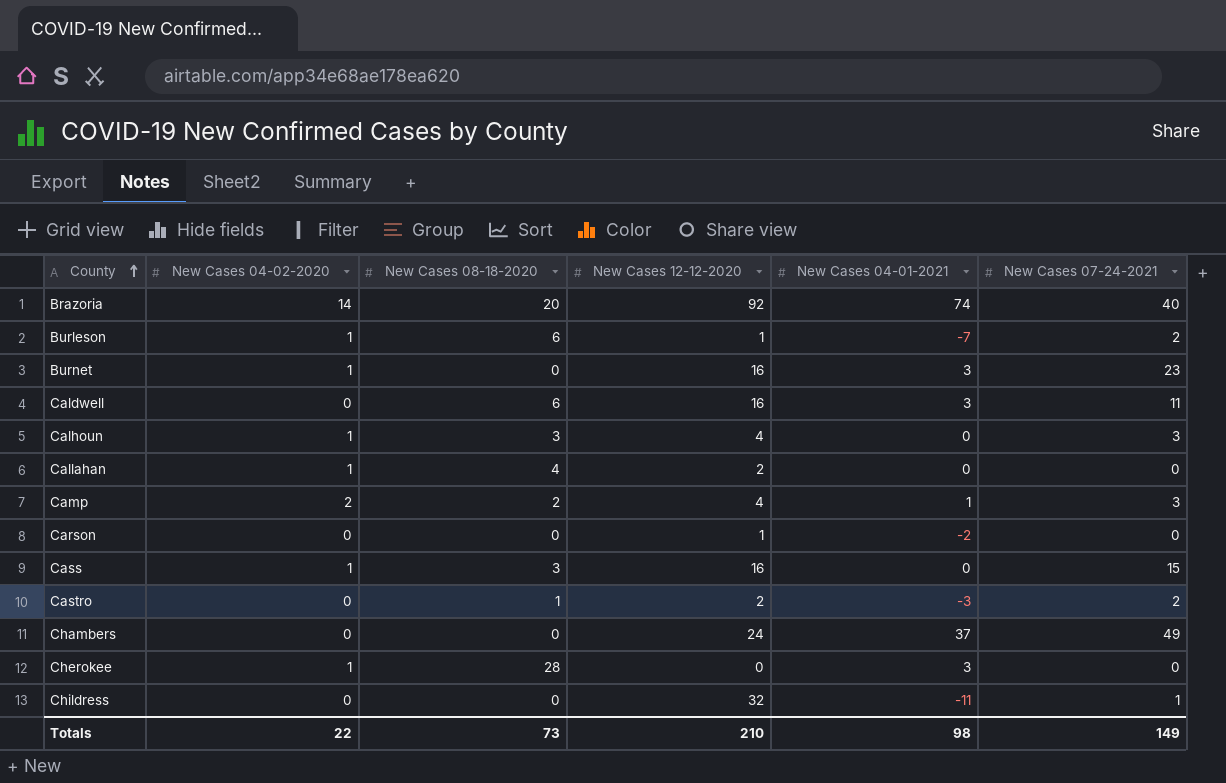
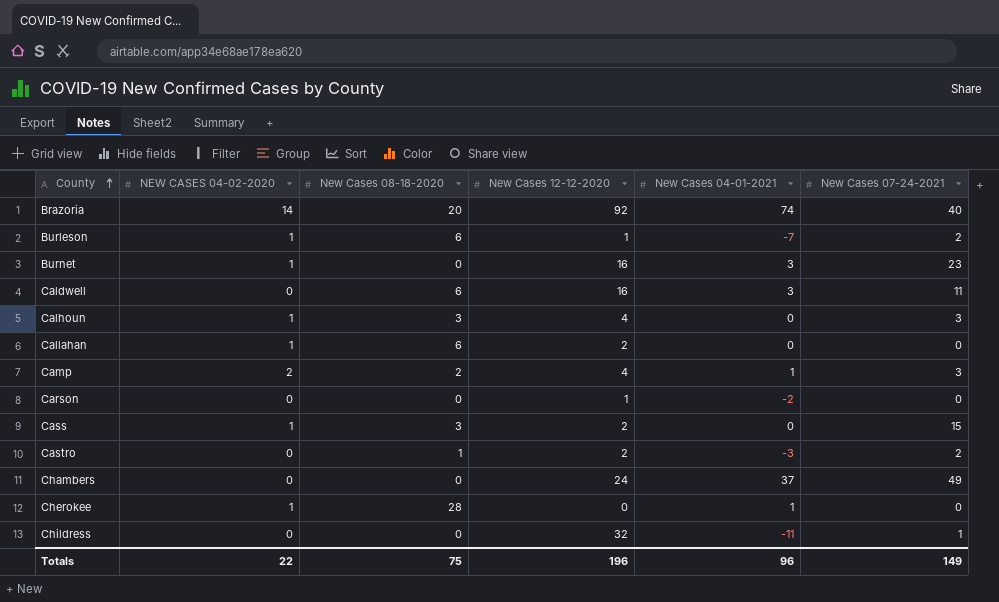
column name: New Cases 04-02-2020 -> NEW CASES 04-02-2020
Callahan | New Cases 08-18-2020: 4 -> 6
Cass | New Cases 12-12-2020: 16 -> 2
Cherokee | New Cases 04-01-2021: 3 -> 1
Totals | New Cases 08-18-2020: 73 -> 75
Totals | New Cases 12-12-2020: 210 -> 196
Totals | New Cases 04-01-2021: 98 -> 96

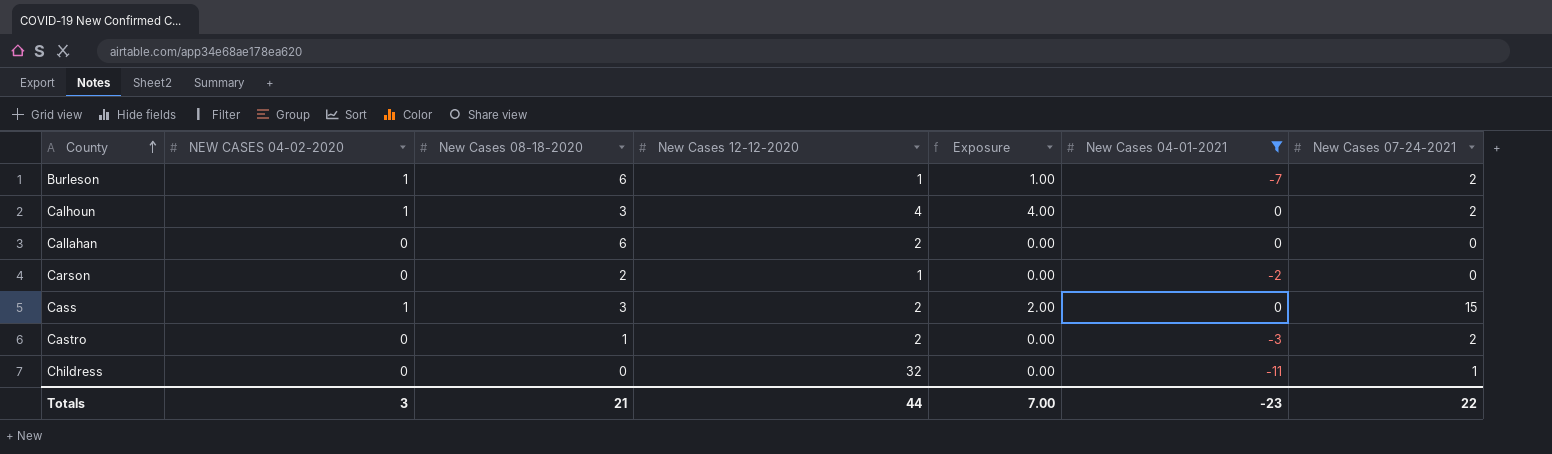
filter: none -> New Cases 04-01-2021 <= 0
column Exposure | formula: none -> [NEW CASES 04-02-2020] * [New Cases 12-12-2020]
Calhoun | New Cases 07-24-2021: 3 -> 2
Callahan | NEW CASES 04-02-2020: 1 -> 0
Carson | New Cases 08-18-2020: 0 -> 2
Totals | NEW CASES 04-02-2020: 22 -> 3
Totals | New Cases 08-18-2020: 75 -> 21
Totals | New Cases 12-12-2020: 196 -> 44
Totals | New Cases 04-01-2021: 96 -> -23
Totals | New Cases 07-24-2021: 149 -> 22

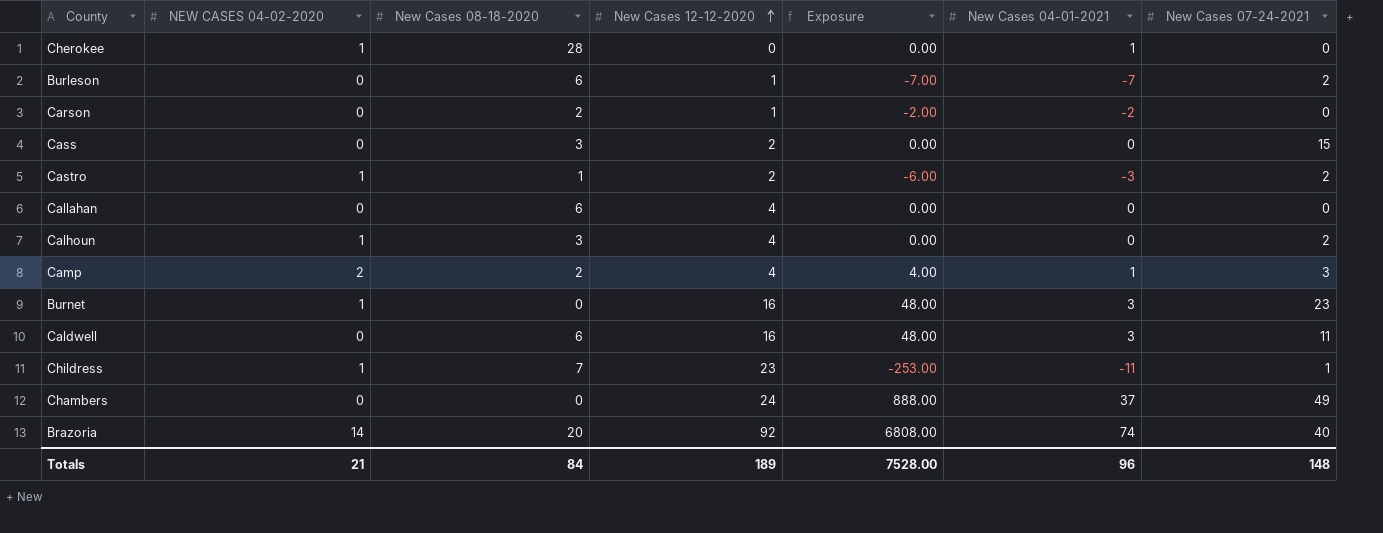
filter: New Cases 04-01-2021 <= 0 -> none
row order: County ascending -> New Cases 12-12-2020 ascending
column Exposure | formula: [NEW CASES 04-02-2020] * [New Cases 12-12-2020] -> [New Cases 12-12-2020] * [New Cases 04-01-2021]
Burleson | NEW CASES 04-02-2020: 1 -> 0
Cass | NEW CASES 04-02-2020: 1 -> 0
Castro | NEW CASES 04-02-2020: 0 -> 1
Callahan | New Cases 12-12-2020: 2 -> 4
Childress | NEW CASES 04-02-2020: 0 -> 1
Childress | New Cases 08-18-2020: 0 -> 7
Childress | New Cases 12-12-2020: 32 -> 23
Totals | NEW CASES 04-02-2020: 3 -> 21
Totals | New Cases 08-18-2020: 21 -> 84
Totals | New Cases 12-12-2020: 44 -> 189
Totals | Exposure: 7.00 -> 7528.00
Totals | New Cases 04-01-2021: -23 -> 96
Totals | New Cases 07-24-2021: 22 -> 148

